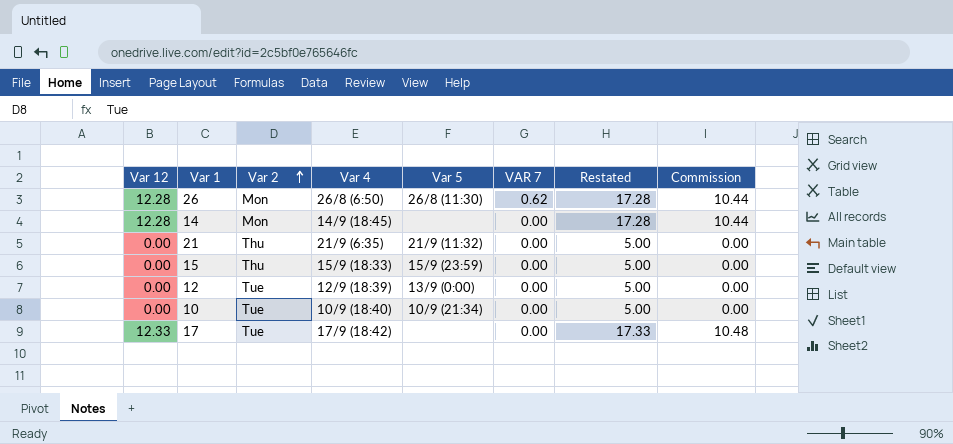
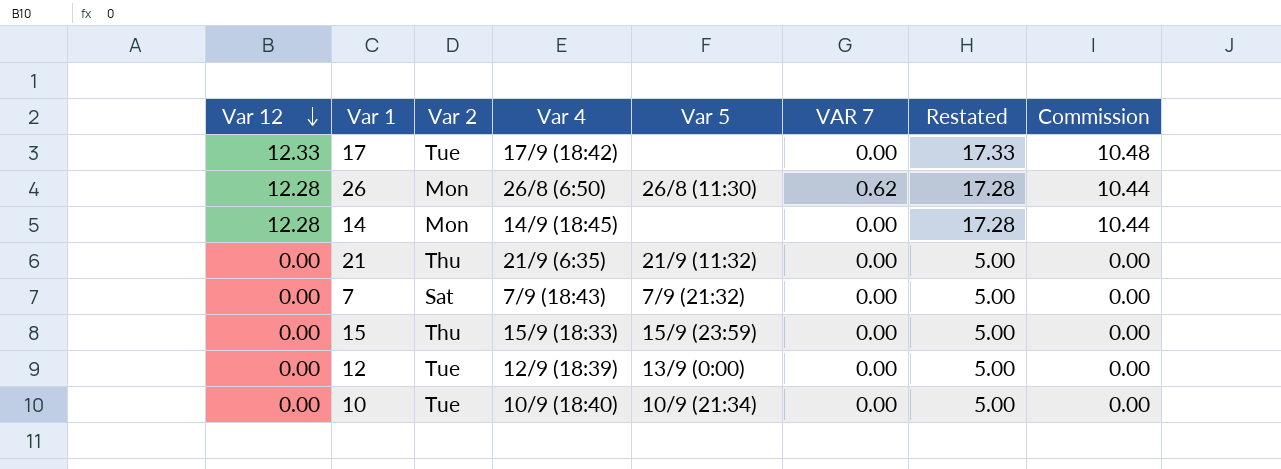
row order: Var 2 ascending -> Var 12 descending
row 7: none -> 0.00 | Sat | 7/9 (18:43) | 7/9 (21:32) | 0.00 | 5.00 | 0.00

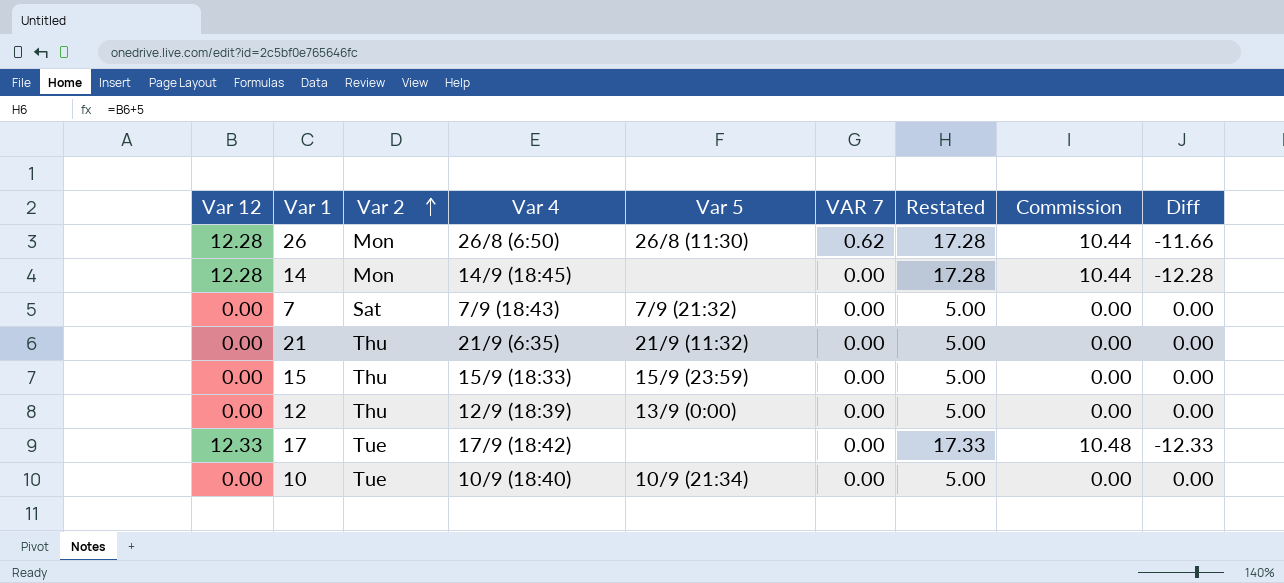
row order: Var 12 descending -> Var 2 ascending
column Diff | formula: none -> [VAR 7] - [Var 12]
12 | Var 2: Tue -> Thu

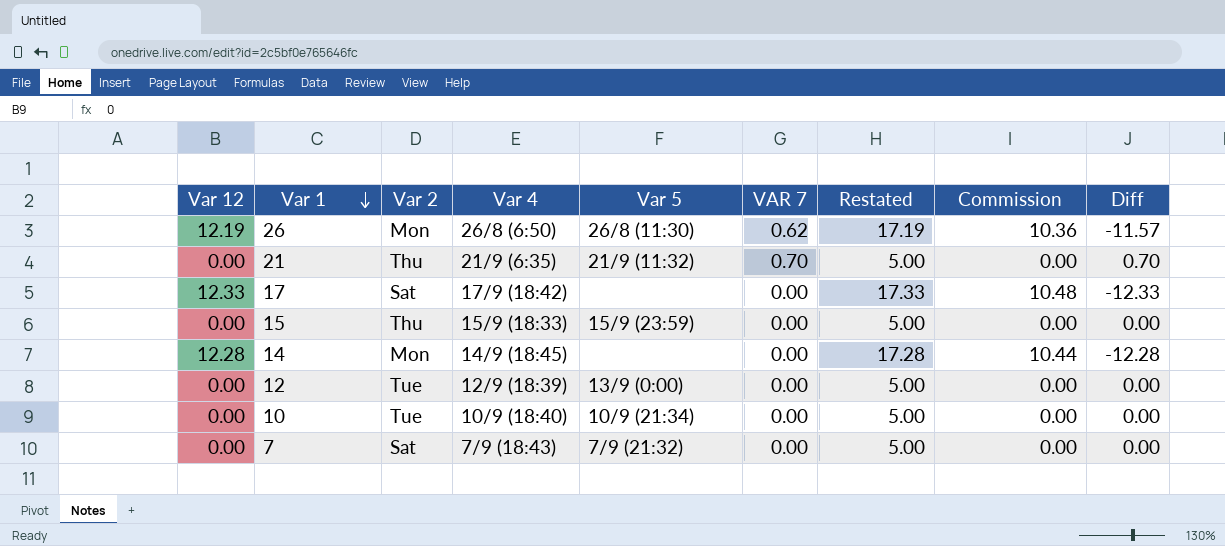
row order: Var 2 ascending -> Var 1 descending
26 | Var 12: 12.28 -> 12.19
26 | Restated: 17.28 -> 17.19
26 | Commission: 10.44 -> 10.36
26 | Diff: -11.66 -> -11.57
21 | VAR 7: 0.00 -> 0.70
21 | Diff: 0.00 -> 0.70
17 | Var 2: Tue -> Sat
12 | Var 2: Thu -> Tue

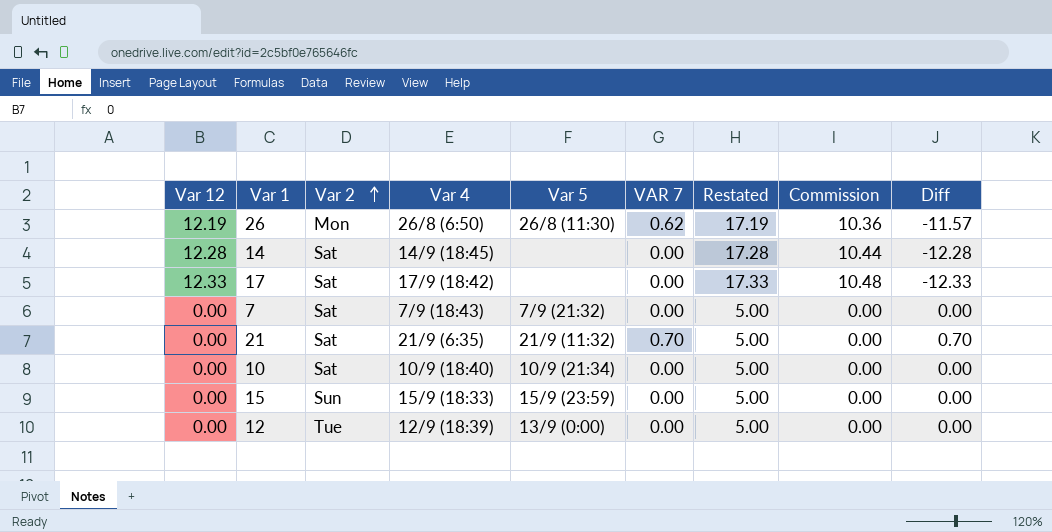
row order: Var 1 descending -> Var 2 ascending
14 | Var 2: Mon -> Sat
21 | Var 2: Thu -> Sat
10 | Var 2: Tue -> Sat
15 | Var 2: Thu -> Sun

